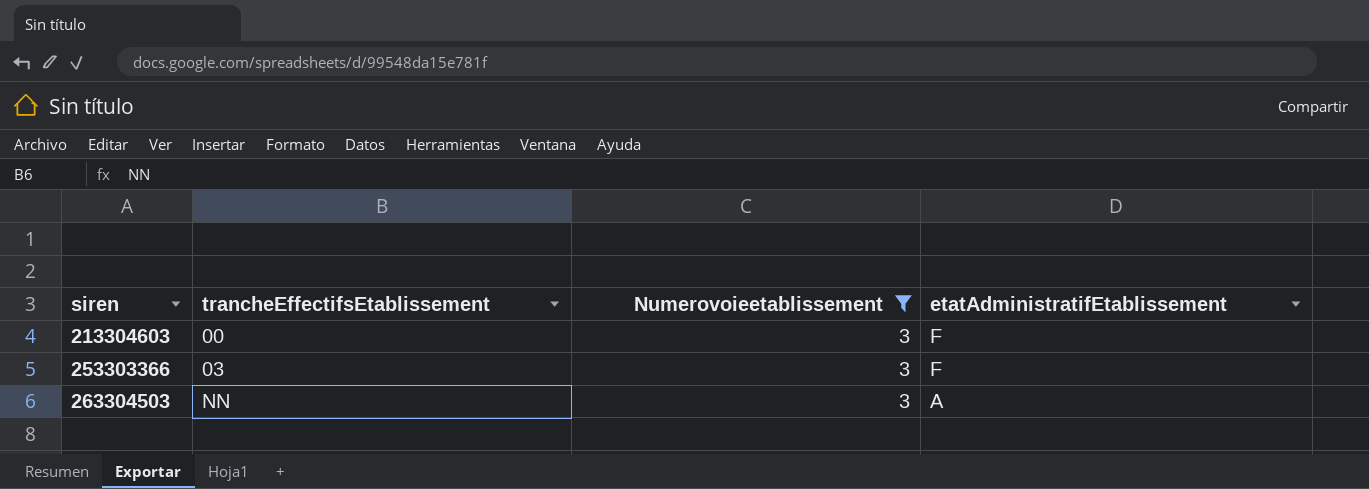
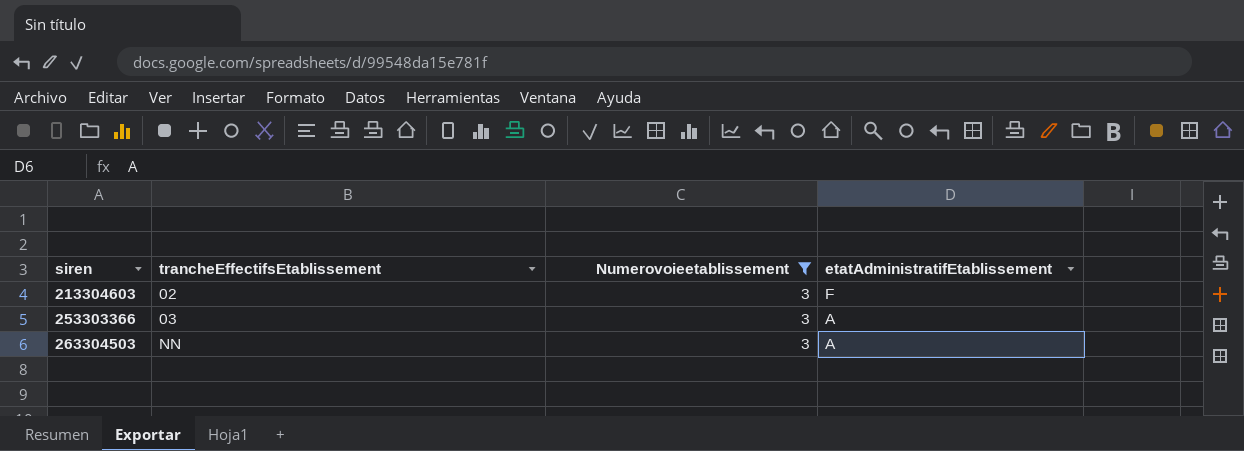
213304603 | trancheEffectifsEtablissement: 00 -> 02
253303366 | etatAdministratifEtablissement: F -> A

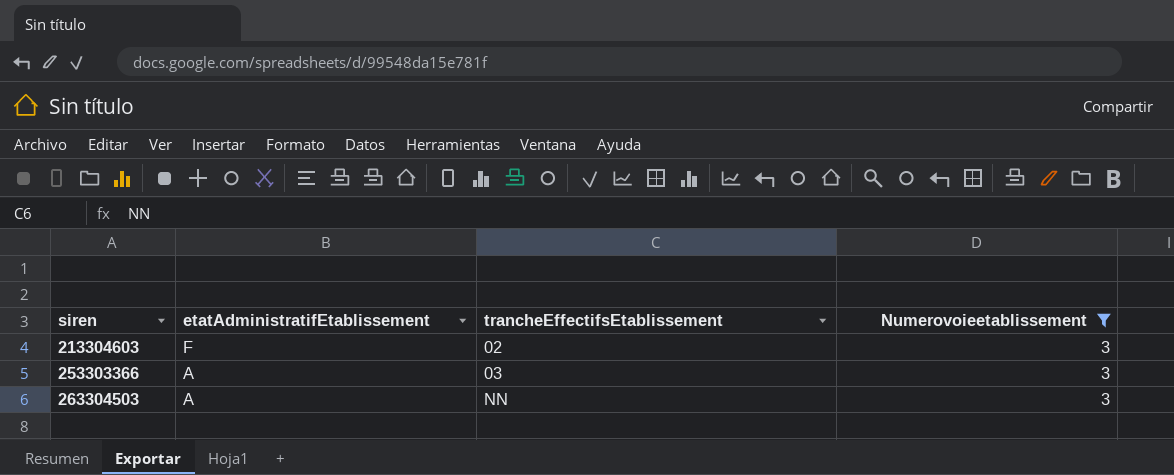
column etatAdministratifEtablissement | position: 4 -> 2

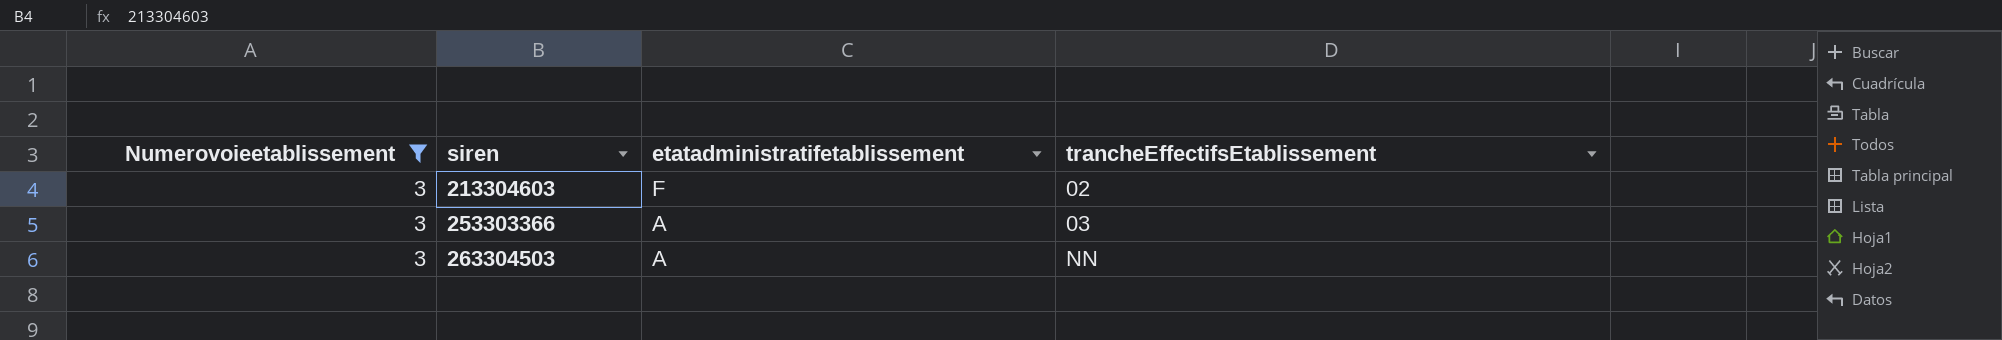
column Numerovoieetablissement | position: 4 -> 1
column name: etatAdministratifEtablissement -> etatadministratifetablissement

